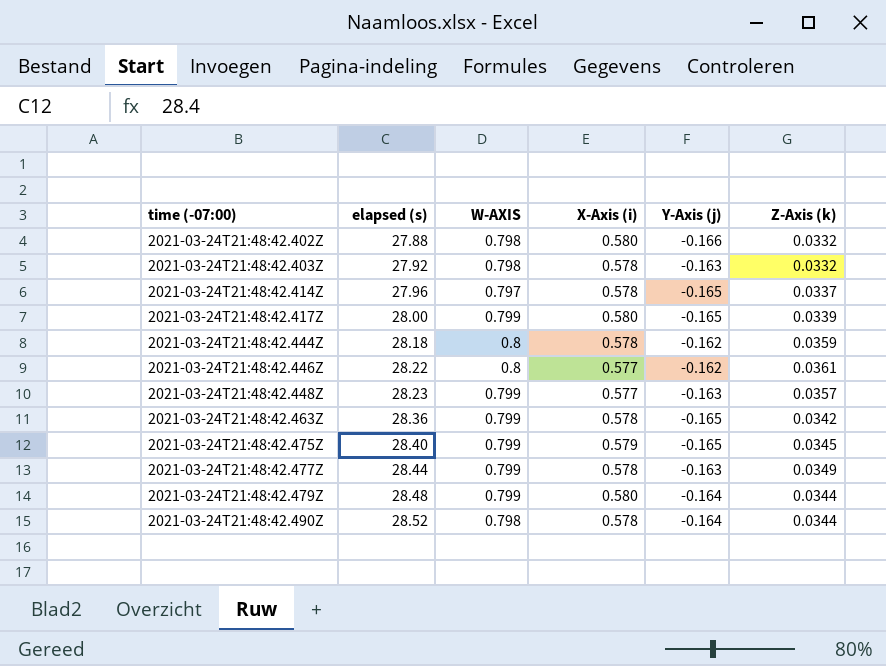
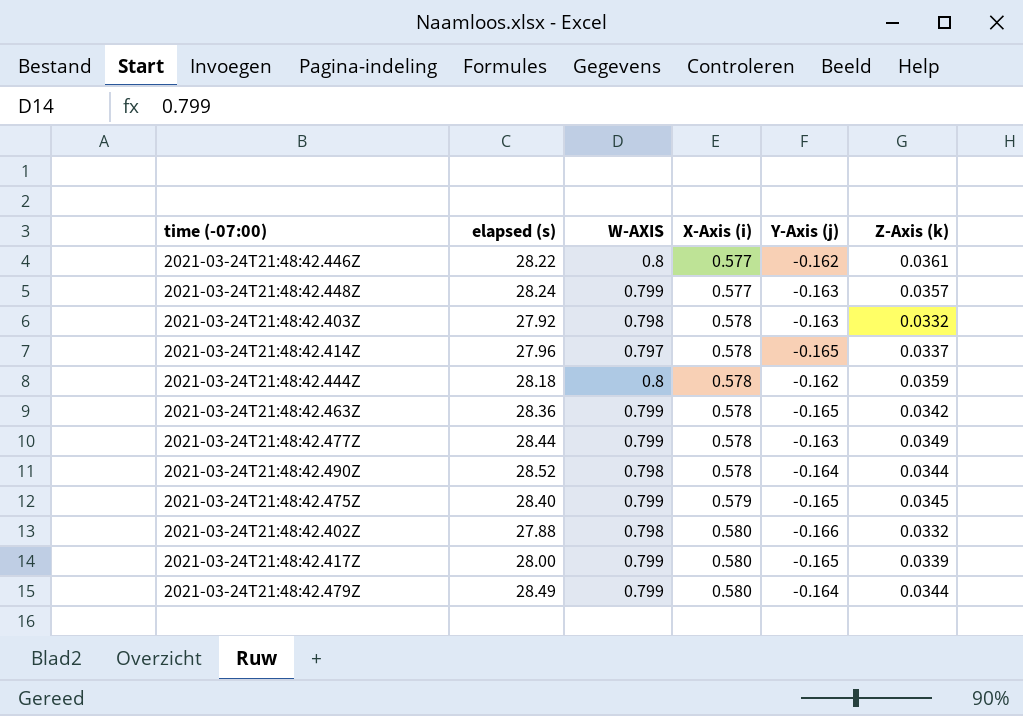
row order: time (-07:00) ascending -> X-Axis (i) ascending
2021-03-24T21:48:42.448Z | elapsed (s): 28.23 -> 28.24
2021-03-24T21:48:42.479Z | elapsed (s): 28.48 -> 28.49

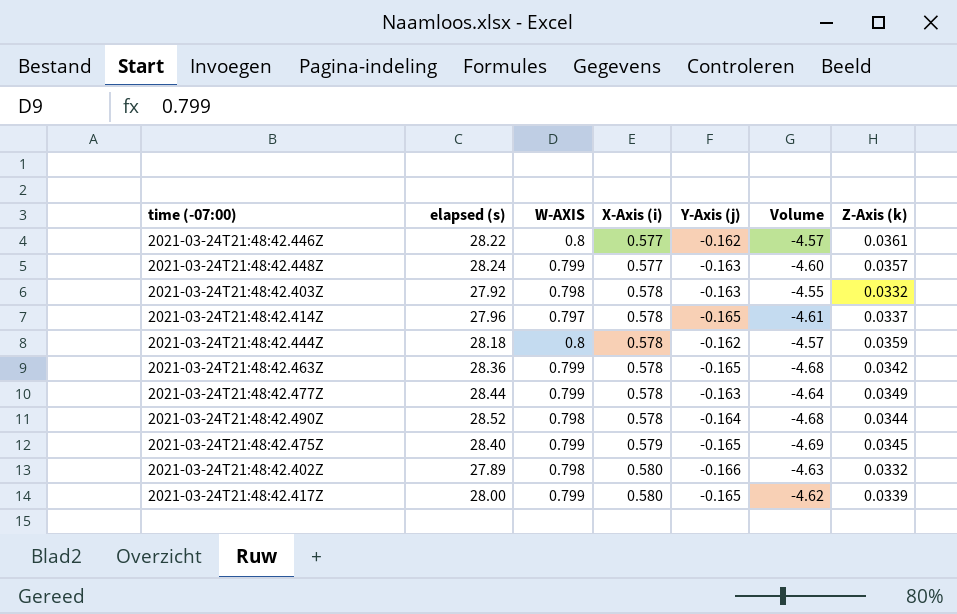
column Volume | formula: none -> [elapsed (s)] * [Y-Axis (j)]
row 2021-03-24T21:48:42.479Z: 28.49 | 0.799 | 0.580 | -0.164 | 0.0344 -> none
2021-03-24T21:48:42.402Z | elapsed (s): 27.88 -> 27.89

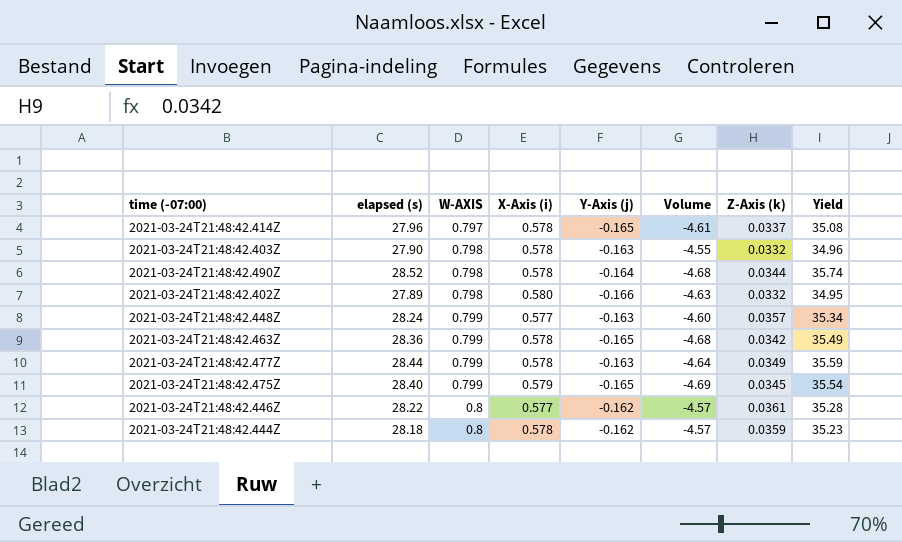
row order: X-Axis (i) ascending -> W-AXIS ascending
column Yield | formula: none -> [elapsed (s)] / [W-AXIS]
row 2021-03-24T21:48:42.417Z: 28.00 | 0.799 | 0.580 | -0.165 | -4.62 | 0.0339 -> none
2021-03-24T21:48:42.403Z | elapsed (s): 27.92 -> 27.90

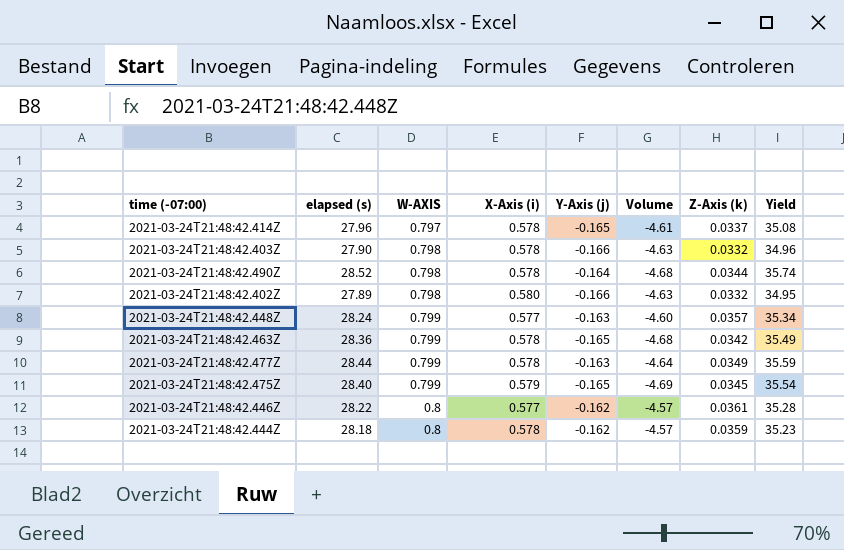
2021-03-24T21:48:42.403Z | Y-Axis (j): -0.163 -> -0.166
2021-03-24T21:48:42.403Z | Volume: -4.55 -> -4.63

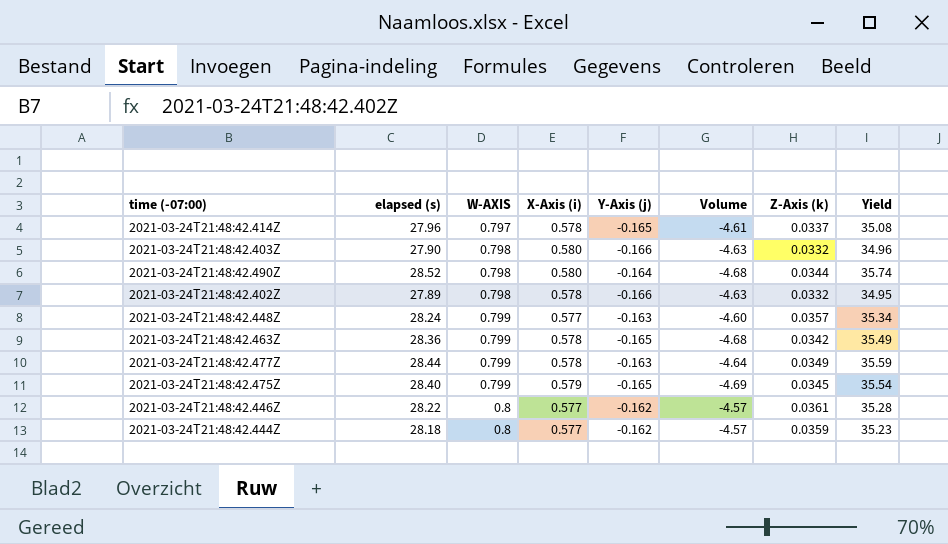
2021-03-24T21:48:42.403Z | X-Axis (i): 0.578 -> 0.580
2021-03-24T21:48:42.490Z | X-Axis (i): 0.578 -> 0.580
2021-03-24T21:48:42.402Z | X-Axis (i): 0.580 -> 0.578
2021-03-24T21:48:42.444Z | X-Axis (i): 0.578 -> 0.577

